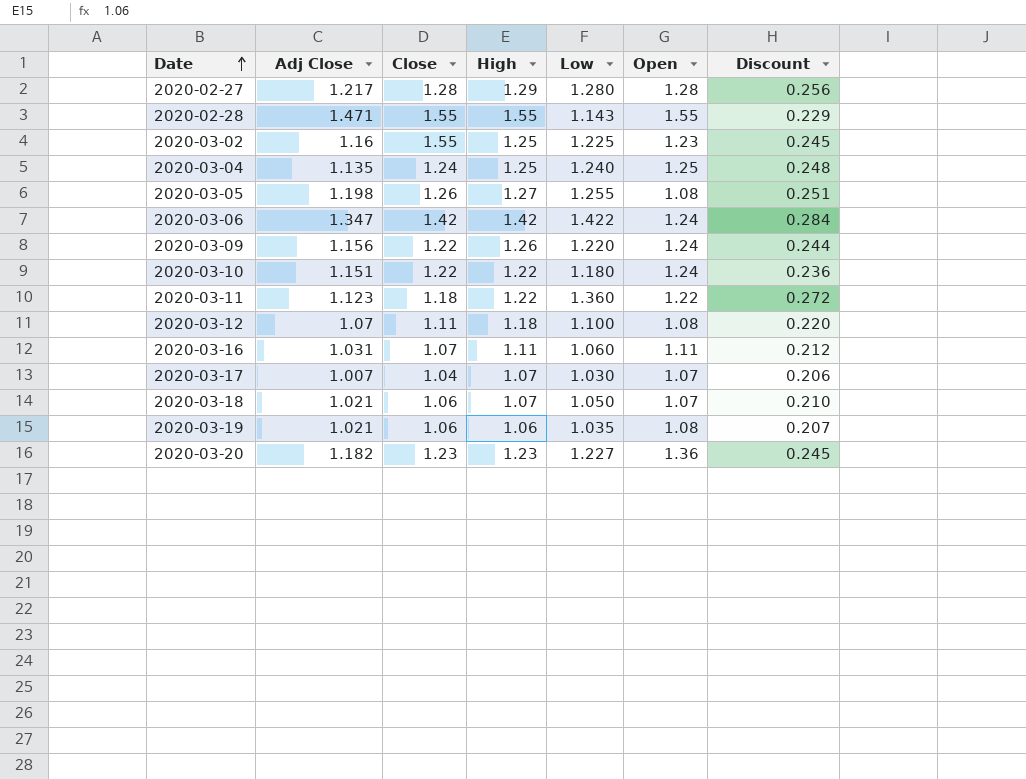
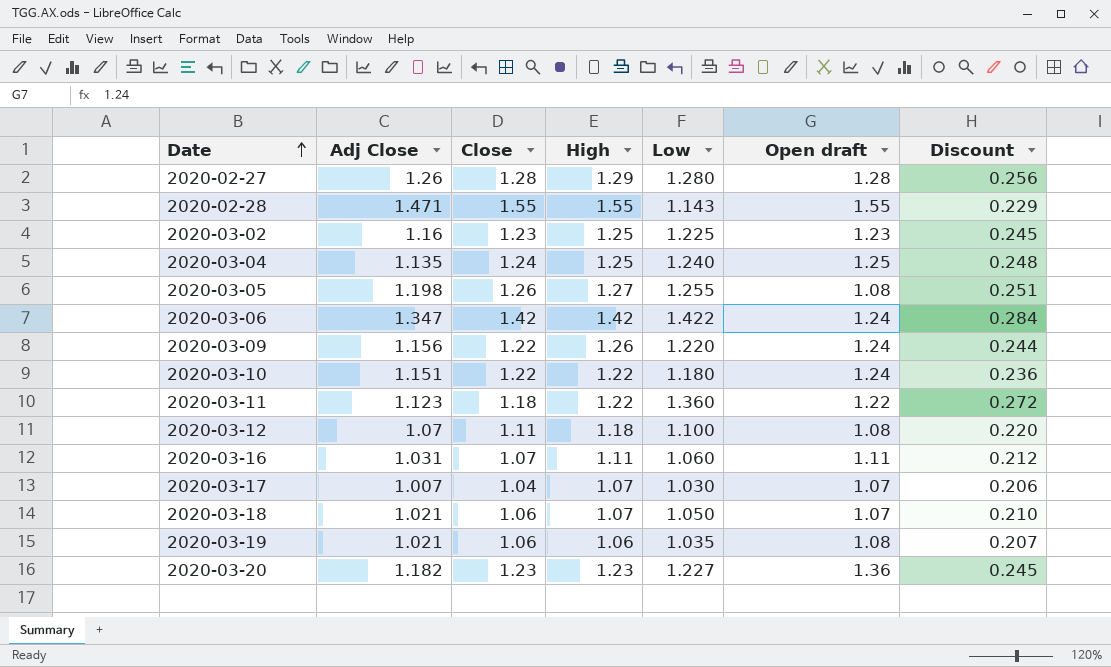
column name: Open -> Open draft
2020-02-27 | Adj Close: 1.217 -> 1.26
2020-03-02 | Close: 1.55 -> 1.23

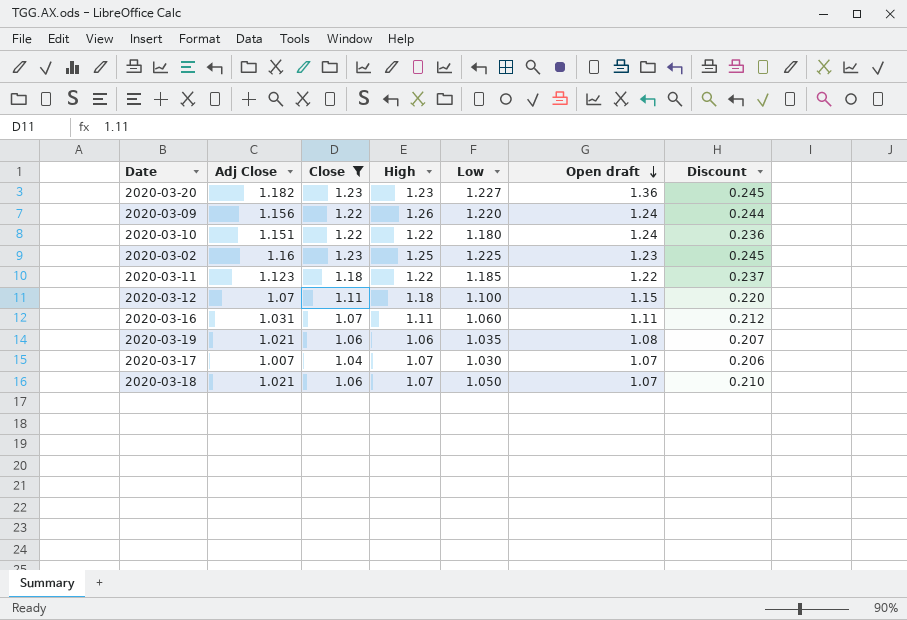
filter: none -> Close <= 1.23
row order: Date ascending -> Open draft descending
2020-03-11 | Low: 1.360 -> 1.185
2020-03-11 | Discount: 0.272 -> 0.237
2020-03-12 | Open draft: 1.08 -> 1.15

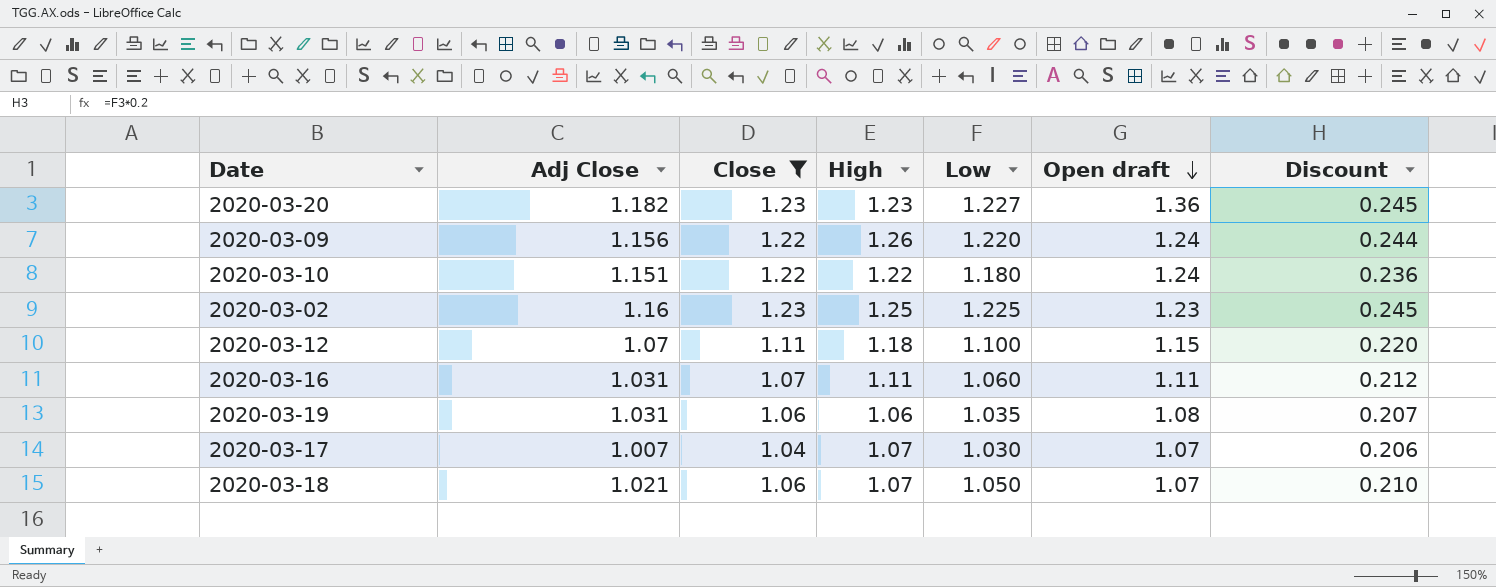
row 2020-03-11: 1.123 | 1.18 | 1.22 | 1.185 | 1.22 | 0.237 -> none
2020-03-19 | Adj Close: 1.021 -> 1.031

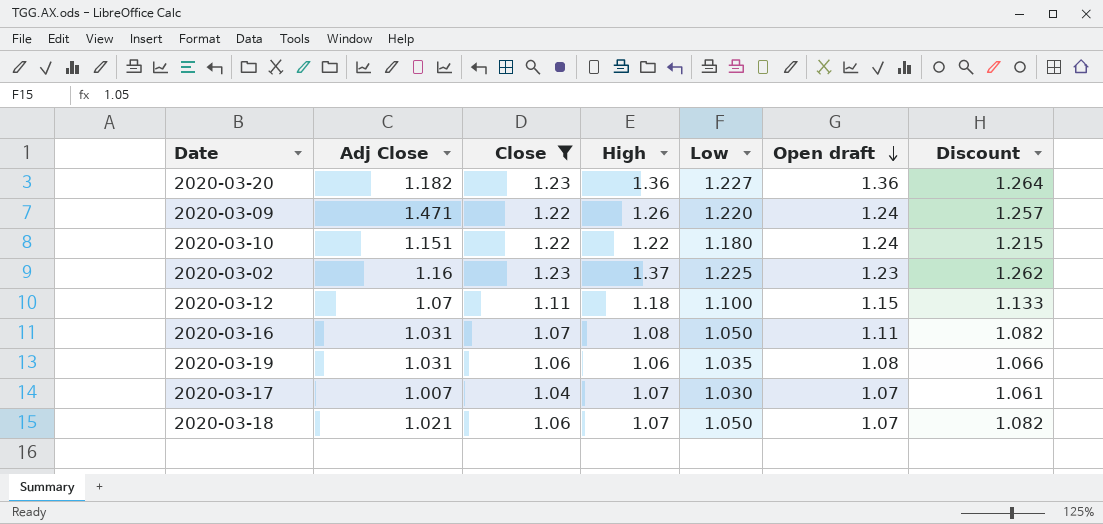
column Discount | formula: [Low] * 0.2 -> [Low] * 1.03
2020-03-20 | High: 1.23 -> 1.36
2020-03-09 | Adj Close: 1.156 -> 1.471
2020-03-02 | High: 1.25 -> 1.37
2020-03-16 | High: 1.11 -> 1.08
2020-03-16 | Low: 1.060 -> 1.050

